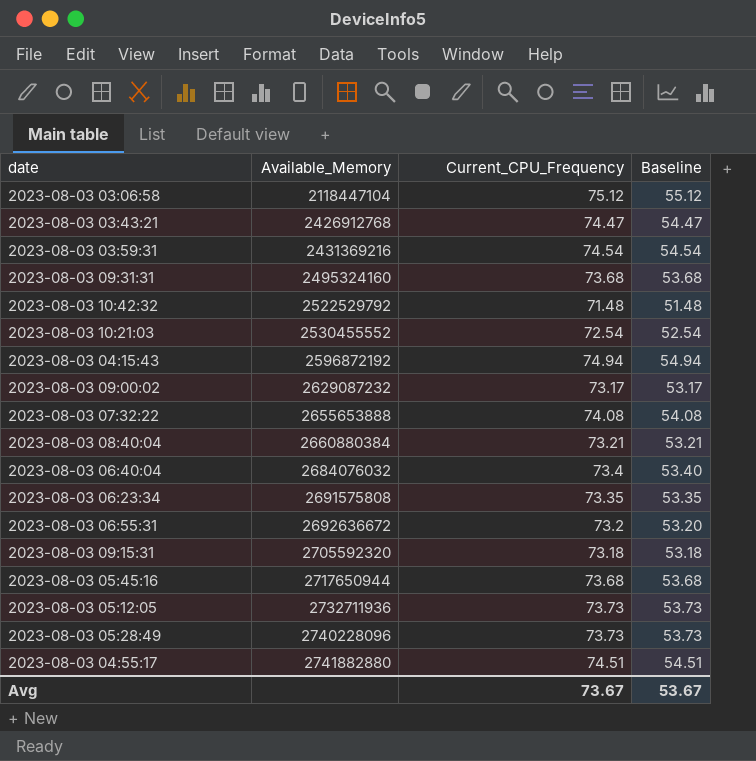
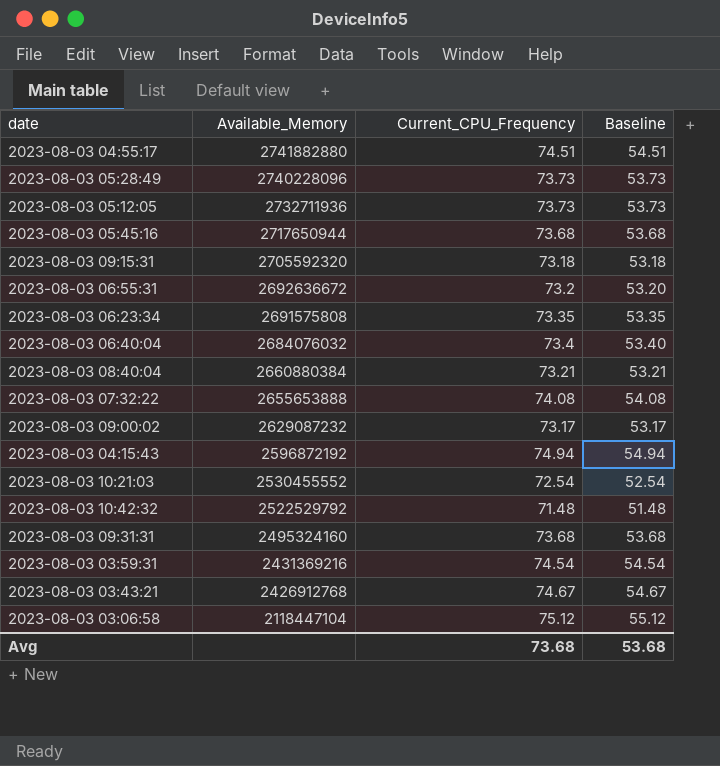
row order: Available_Memory ascending -> Available_Memory descending
2023-08-03 03:43:21 | Current_CPU_Frequency: 74.47 -> 74.67
2023-08-03 03:43:21 | Baseline: 54.47 -> 54.67
Avg | Current_CPU_Frequency: 73.67 -> 73.68
Avg | Baseline: 53.67 -> 53.68

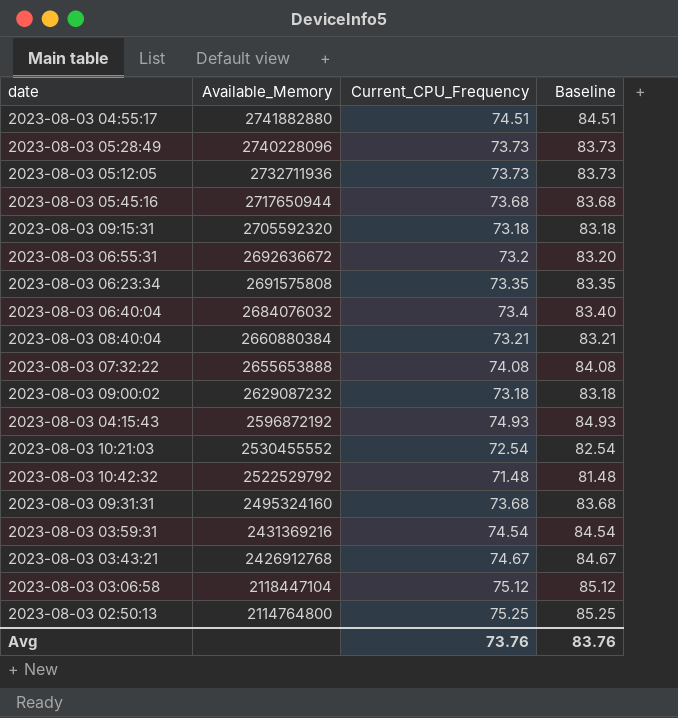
column Baseline | formula: [Current_CPU_Frequency] - 20 -> [Current_CPU_Frequency] + 10
2023-08-03 09:00:02 | Current_CPU_Frequency: 73.17 -> 73.18
2023-08-03 04:15:43 | Current_CPU_Frequency: 74.94 -> 74.93
row 2023-08-03 02:50:13: none -> 2114764800 | 75.25 | 85.25
Avg | Current_CPU_Frequency: 73.68 -> 73.76
Avg | Baseline: 53.68 -> 83.76

